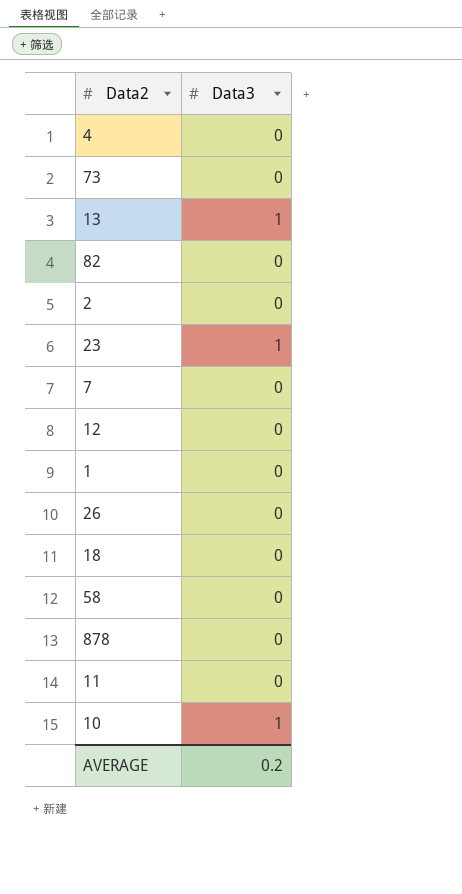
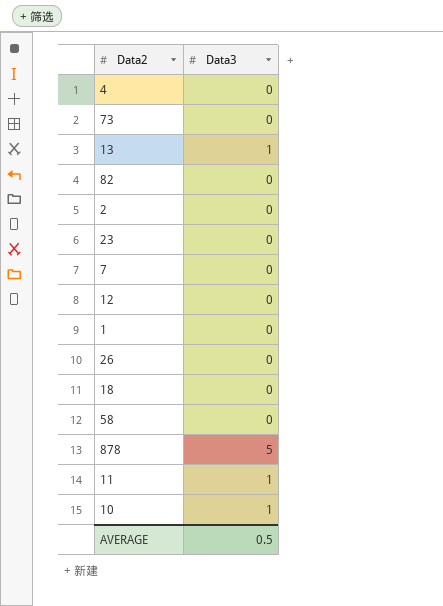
23 | Data3: 1 -> 0
878 | Data3: 0 -> 5
11 | Data3: 0 -> 1
AVERAGE | Data3: 0.2 -> 0.5

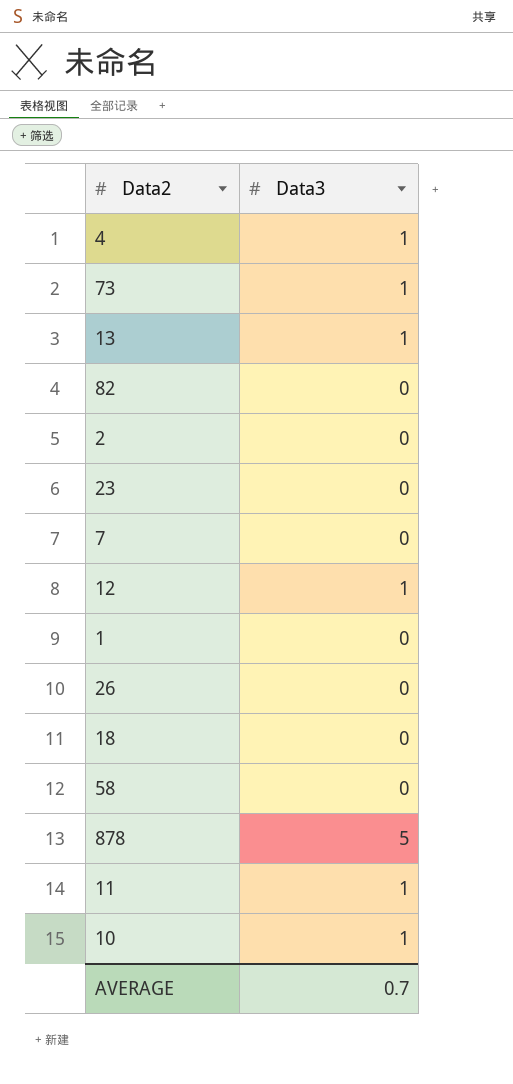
4 | Data3: 0 -> 1
73 | Data3: 0 -> 1
12 | Data3: 0 -> 1
AVERAGE | Data3: 0.5 -> 0.7

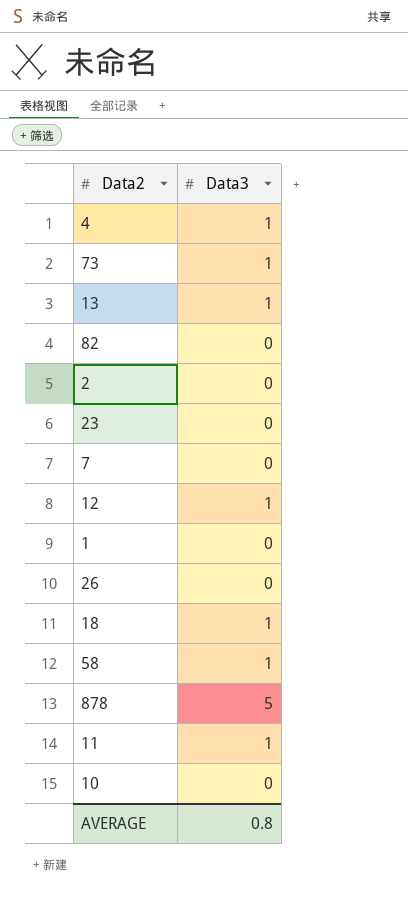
18 | Data3: 0 -> 1
58 | Data3: 0 -> 1
10 | Data3: 1 -> 0
AVERAGE | Data3: 0.7 -> 0.8

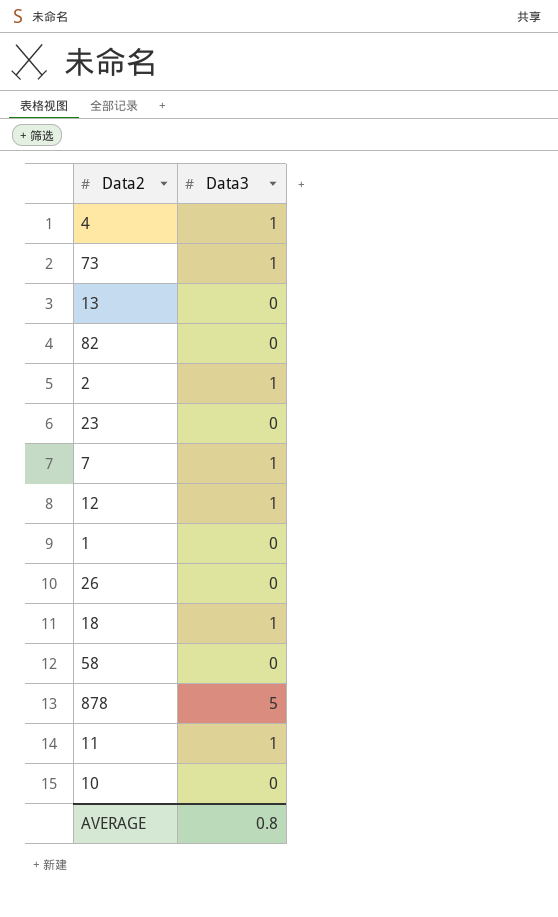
13 | Data3: 1 -> 0
2 | Data3: 0 -> 1
7 | Data3: 0 -> 1
58 | Data3: 1 -> 0

